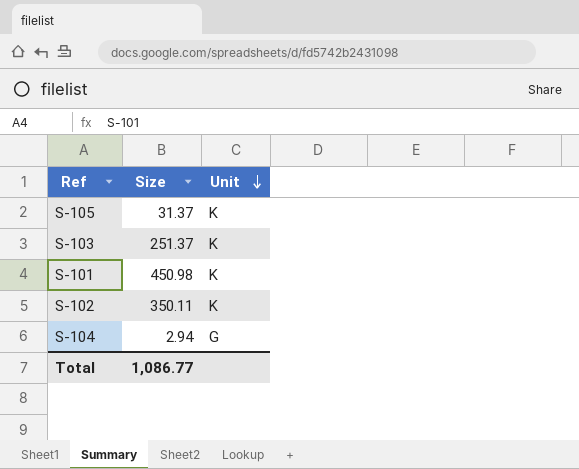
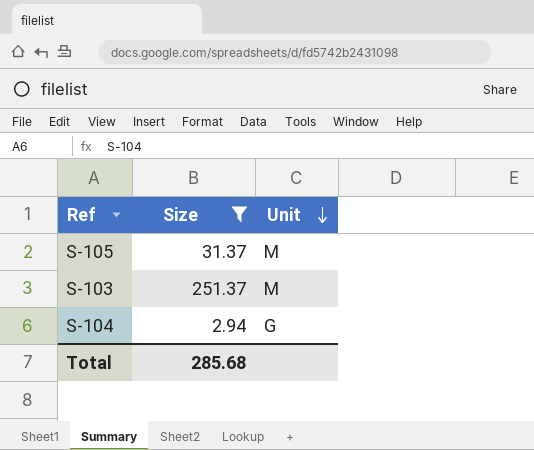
filter: none -> Size <= 251.37
S-105 | Unit: K -> M
S-103 | Unit: K -> M
Total | Size: 1,086.77 -> 285.68

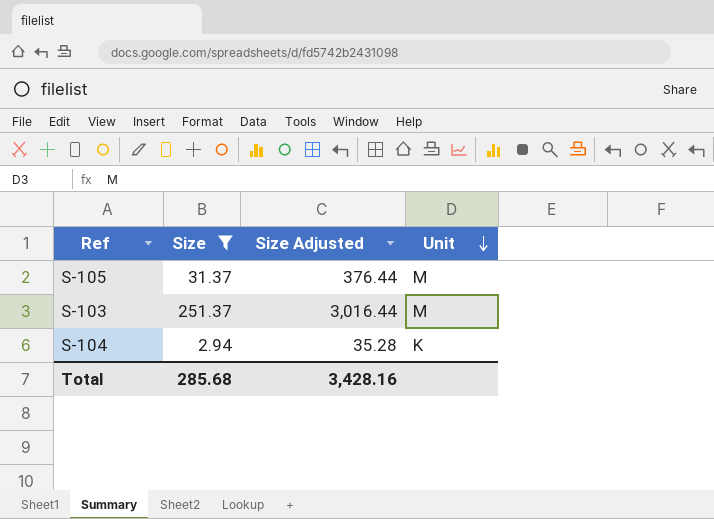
column Size Adjusted | formula: none -> [Size] * 12
S-104 | Unit: G -> K

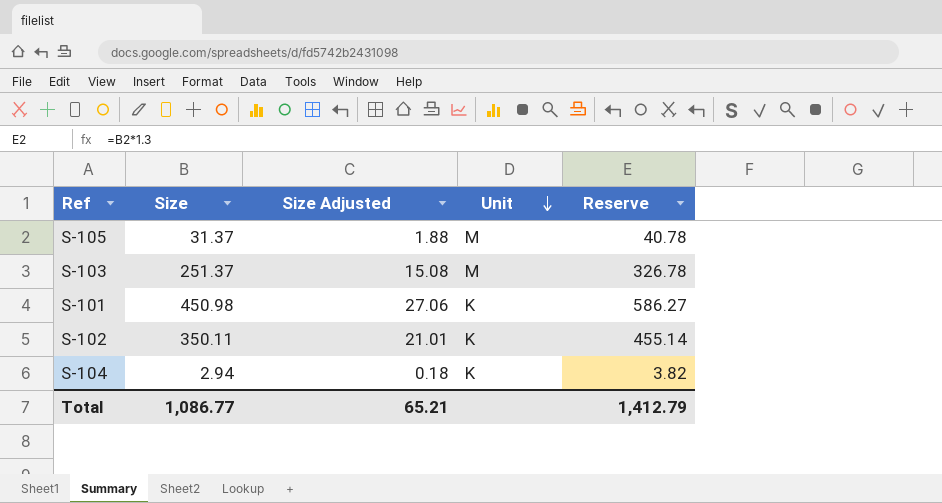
filter: Size <= 251.37 -> none
column Size Adjusted | formula: [Size] * 12 -> [Size] * 0.06
column Reserve | formula: none -> [Size] * 1.3
Total | Size: 285.68 -> 1,086.77
Total | Size Adjusted: 3,428.16 -> 65.21

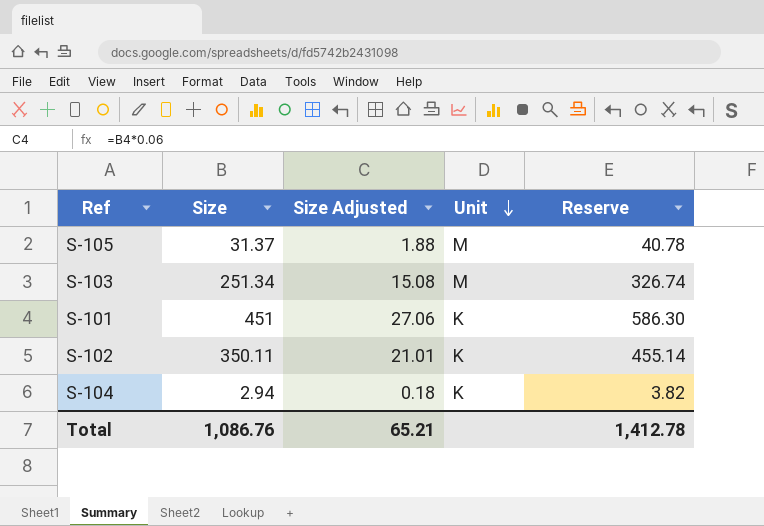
S-103 | Size: 251.37 -> 251.34
S-103 | Reserve: 326.78 -> 326.74
S-101 | Size: 450.98 -> 451
S-101 | Reserve: 586.27 -> 586.30
Total | Size: 1,086.77 -> 1,086.76
Total | Reserve: 1,412.79 -> 1,412.78

